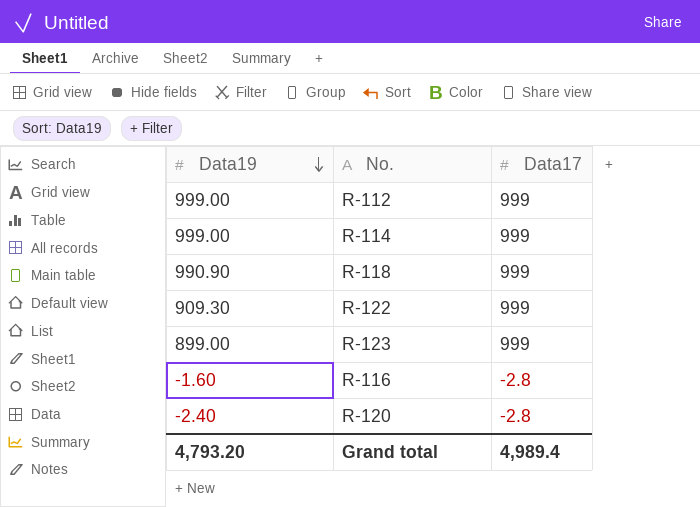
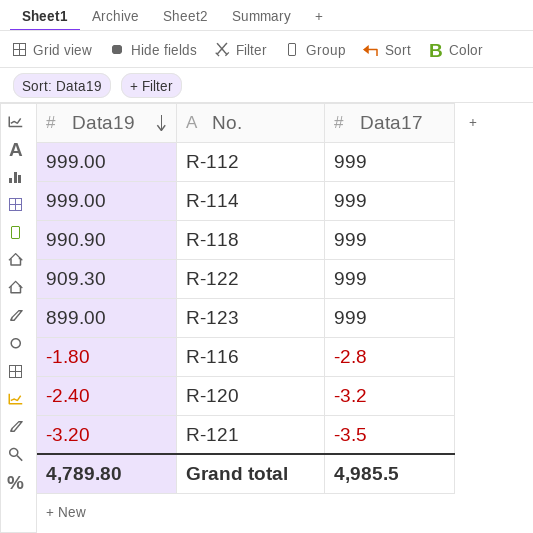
R-116 | Data19: -1.60 -> -1.80
R-120 | Data17: -2.8 -> -3.2
row R-121: none -> -3.20 | -3.5
Grand total | Data19: 4,793.20 -> 4,789.80
Grand total | Data17: 4,989.4 -> 4,985.5

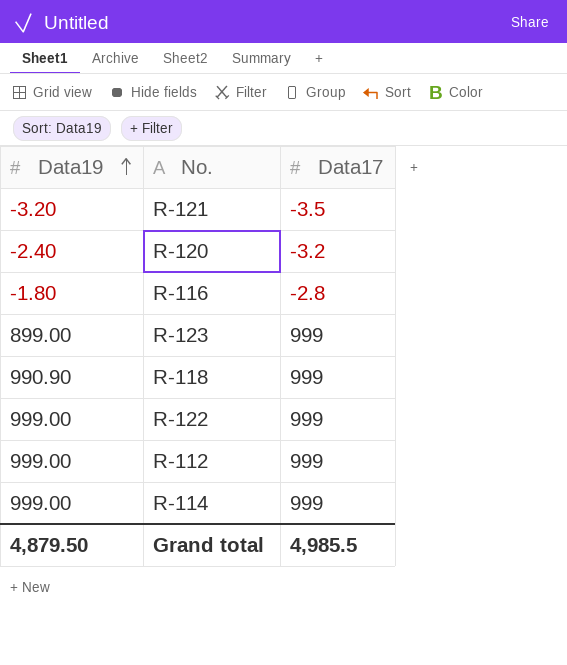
row order: Data19 descending -> Data19 ascending
R-122 | Data19: 909.30 -> 999.00
Grand total | Data19: 4,789.80 -> 4,879.50

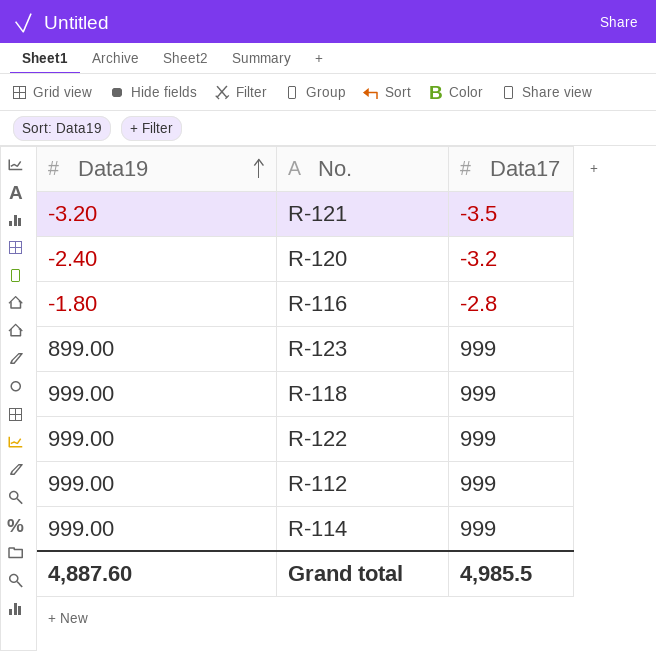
R-118 | Data19: 990.90 -> 999.00
Grand total | Data19: 4,879.50 -> 4,887.60

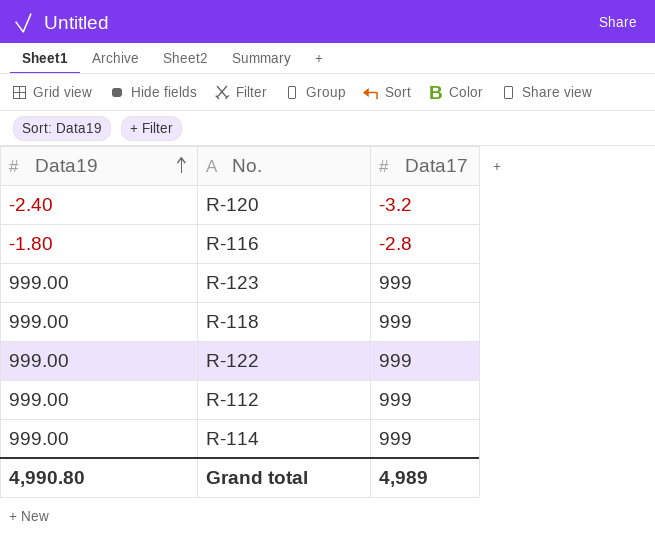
row R-121: -3.20 | -3.5 -> none
R-123 | Data19: 899.00 -> 999.00
Grand total | Data19: 4,887.60 -> 4,990.80
Grand total | Data17: 4,985.5 -> 4,989

